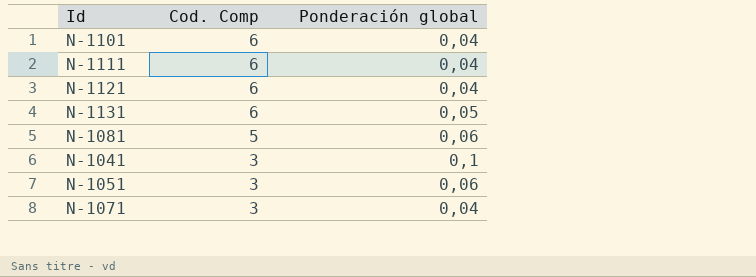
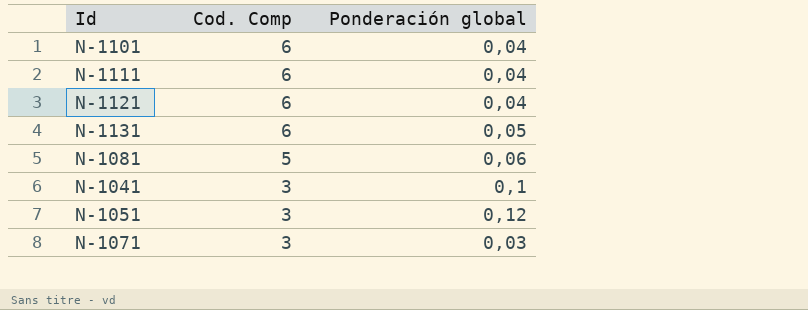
N-1051 | Ponderación global: 0,06 -> 0,12
N-1071 | Ponderación global: 0,04 -> 0,03

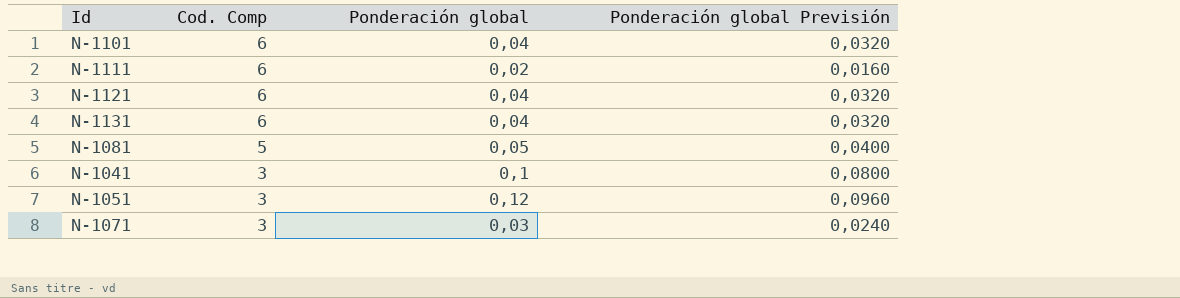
column Ponderación global Previsión | formula: none -> [Ponderación global] * 0,8
N-1111 | Ponderación global: 0,04 -> 0,02
N-1131 | Ponderación global: 0,05 -> 0,04
N-1081 | Ponderación global: 0,06 -> 0,05

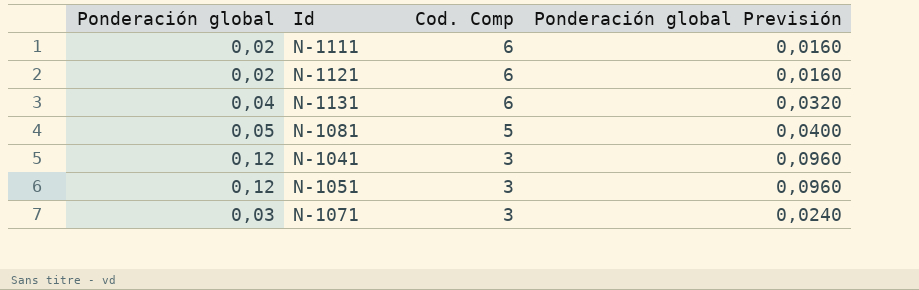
column Ponderación global | position: 3 -> 1
row N-1101: 6 | 0,04 | 0,0320 -> none
N-1121 | Ponderación global: 0,04 -> 0,02
N-1121 | Ponderación global Previsión: 0,0320 -> 0,0160
N-1041 | Ponderación global: 0,1 -> 0,12
N-1041 | Ponderación global Previsión: 0,0800 -> 0,0960

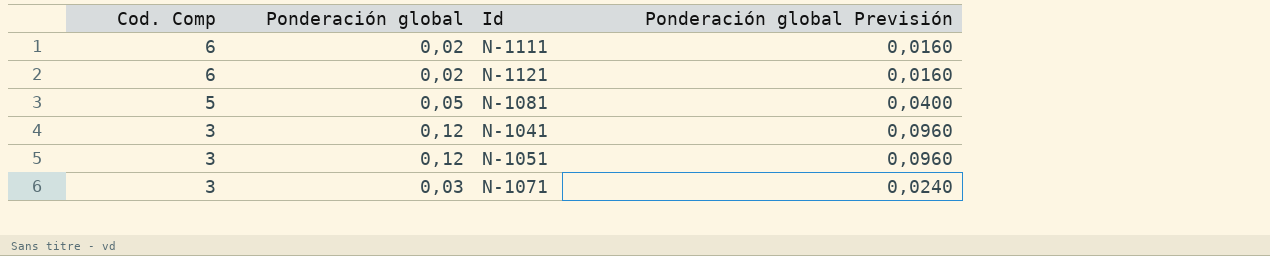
column Cod. Comp | position: 3 -> 1
row N-1131: 0,04 | 6 | 0,0320 -> none

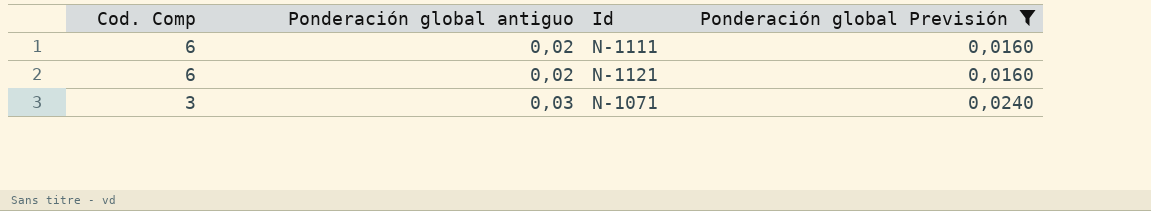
filter: none -> Ponderación global Previsión <= 0,0240
column name: Ponderación global -> Ponderación global antiguo

